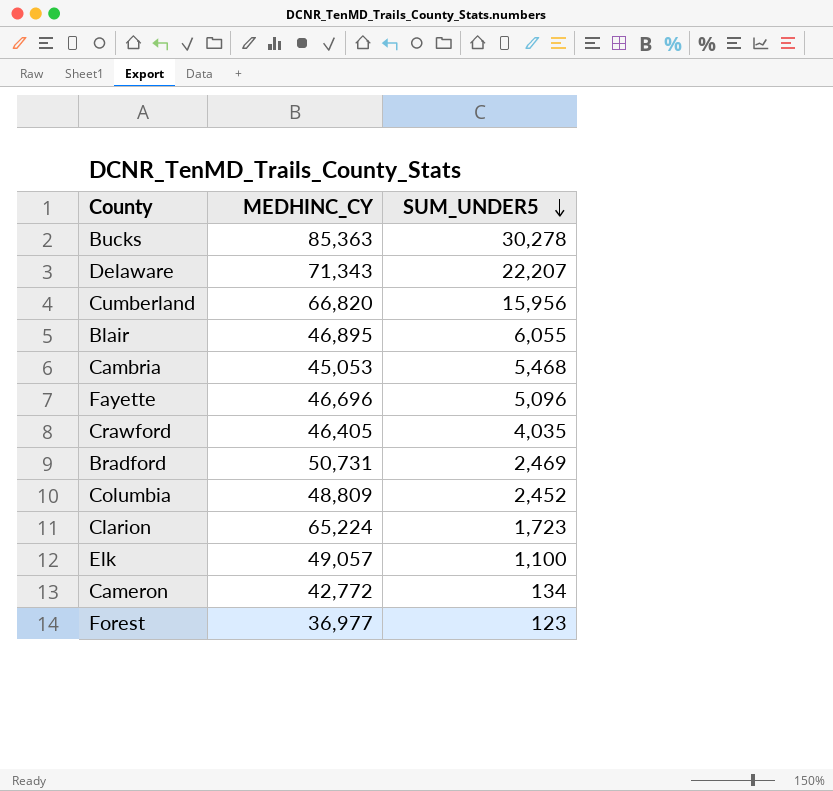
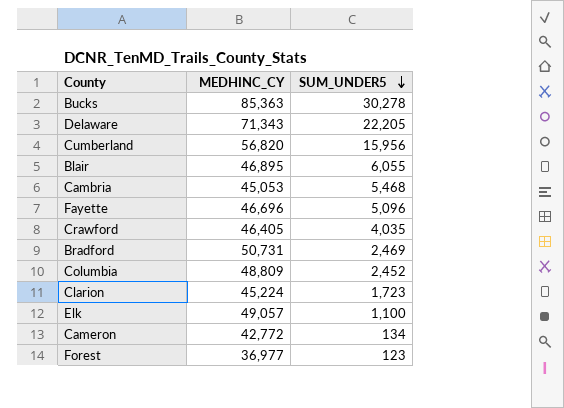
Delaware | SUM_UNDER5: 22,207 -> 22,205
Cumberland | MEDHINC_CY: 66,820 -> 56,820
Clarion | MEDHINC_CY: 65,224 -> 45,224

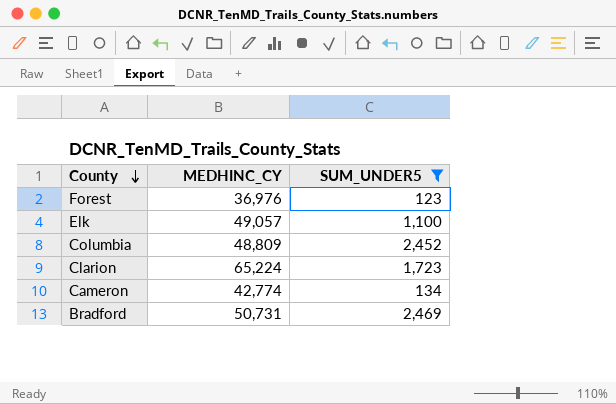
filter: none -> SUM_UNDER5 <= 2,469
row order: SUM_UNDER5 descending -> County descending
Forest | MEDHINC_CY: 36,977 -> 36,976
Clarion | MEDHINC_CY: 45,224 -> 65,224
Cameron | MEDHINC_CY: 42,772 -> 42,774

